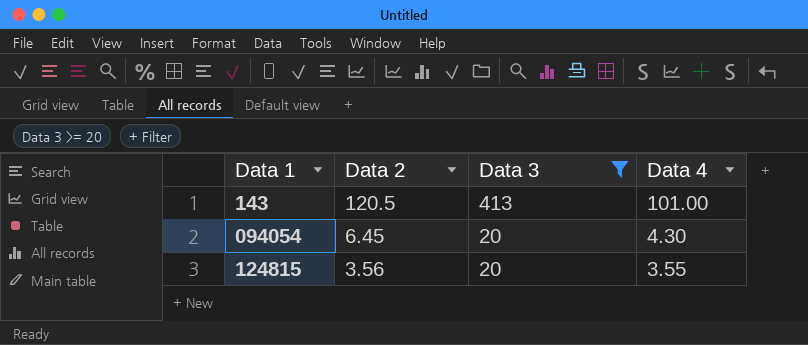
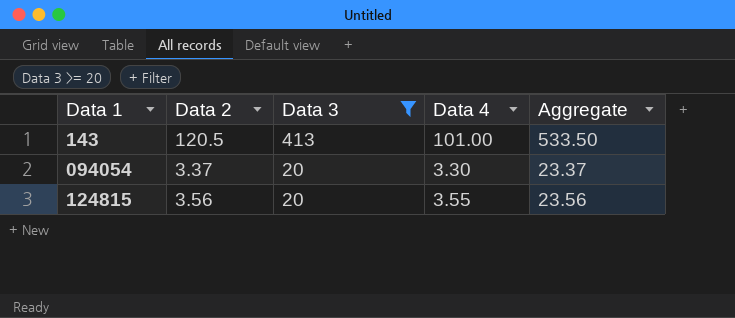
column Aggregate | formula: none -> [Data 2] + [Data 3]
094054 | Data 2: 6.45 -> 3.37
094054 | Data 4: 4.30 -> 3.30

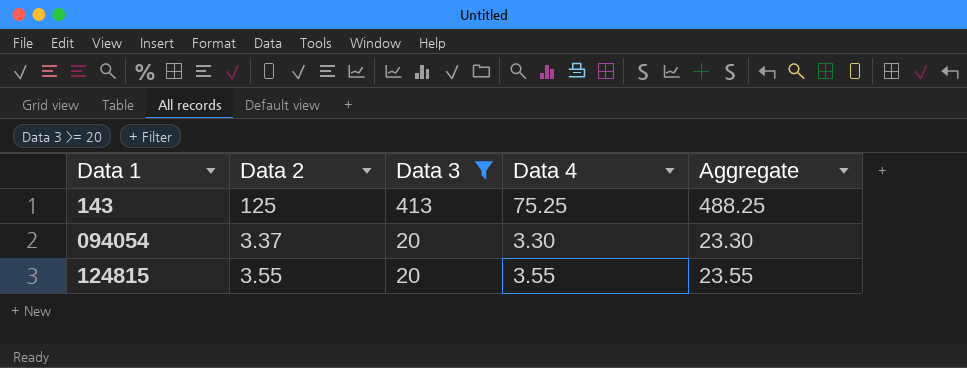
column Aggregate | formula: [Data 2] + [Data 3] -> [Data 3] + [Data 4]
143 | Data 2: 120.5 -> 125
143 | Data 4: 101.00 -> 75.25
124815 | Data 2: 3.56 -> 3.55

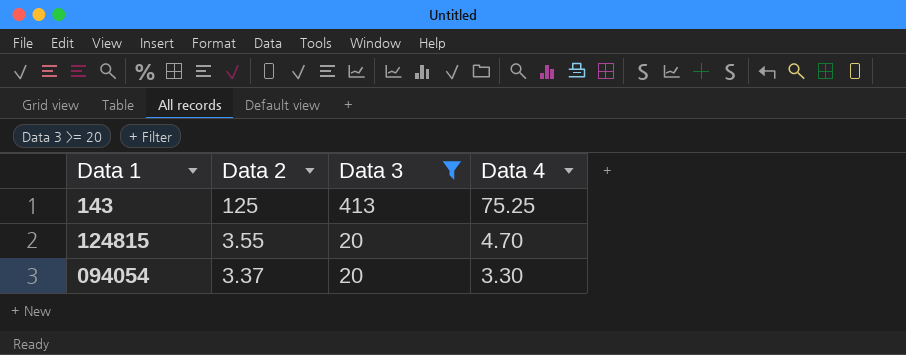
row order: Data 1 ascending -> Data 2 descending
column Aggregate | formula: [Data 3] + [Data 4] -> none
124815 | Data 4: 3.55 -> 4.70

